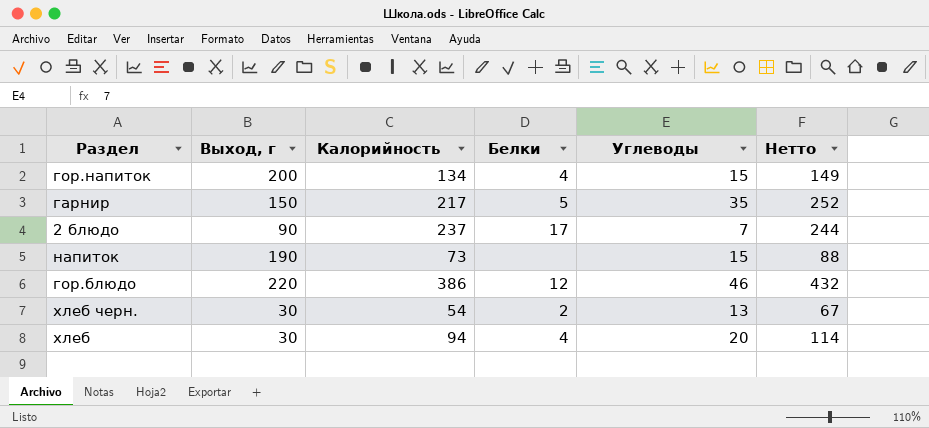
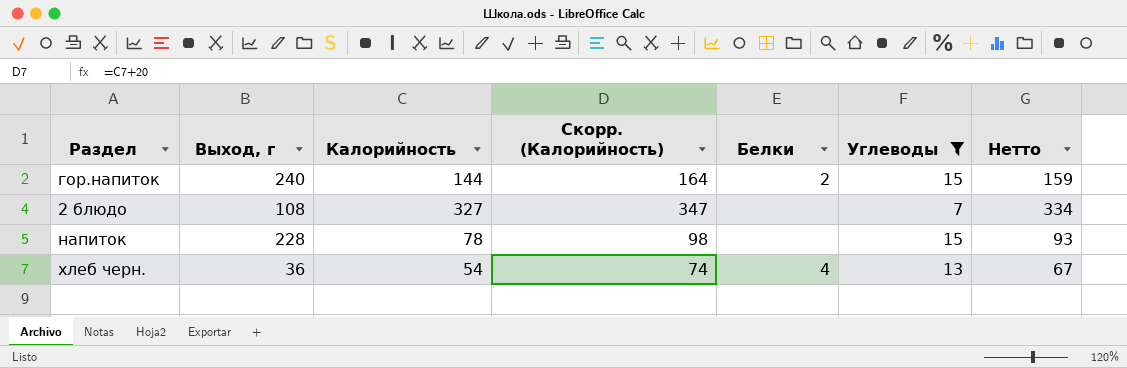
filter: none -> Углеводы <= 15
column Скорр. (Калорийность) | formula: none -> [Калорийность] + 20
гор.напиток | Выход, г: 200 -> 240
гор.напиток | Калорийность: 134 -> 144
гор.напиток | Белки: 4 -> 2
гор.напиток | Нетто: 149 -> 159
2 блюдо | Выход, г: 90 -> 108
2 блюдо | Калорийность: 237 -> 327
2 блюдо | Белки: 17 -> none
2 блюдо | Нетто: 244 -> 334
напиток | Выход, г: 190 -> 228
напиток | Калорийность: 73 -> 78
напиток | Нетто: 88 -> 93
хлеб черн. | Выход, г: 30 -> 36
хлеб черн. | Белки: 2 -> 4

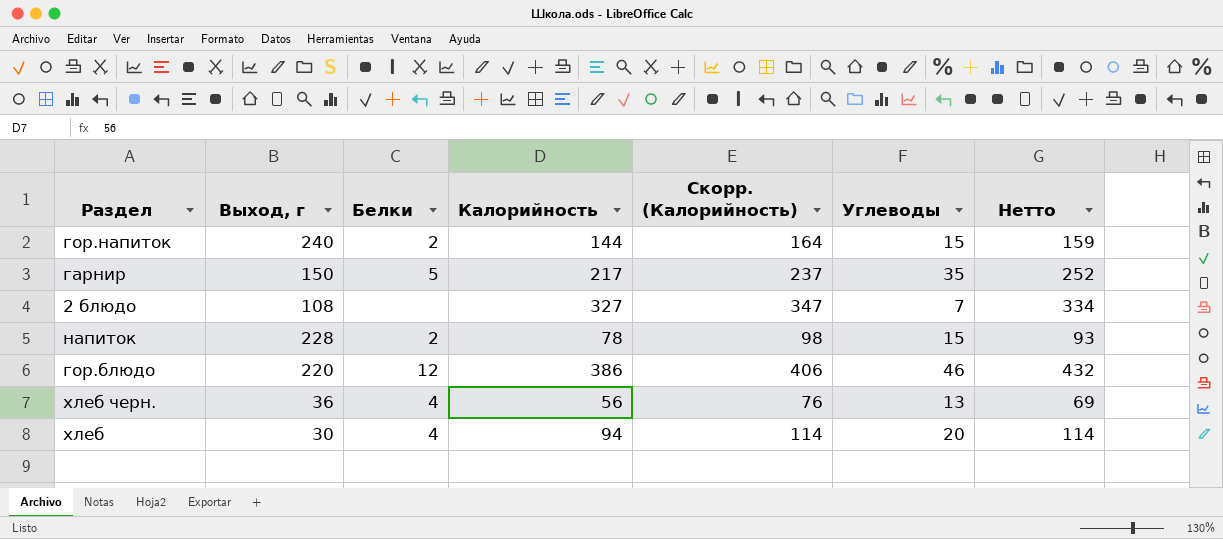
filter: Углеводы <= 15 -> none
column Белки | position: 5 -> 3
напиток | Белки: none -> 2
хлеб черн. | Калорийность: 54 -> 56
хлеб черн. | Скорр. (Калорийность): 74 -> 76
хлеб черн. | Нетто: 67 -> 69

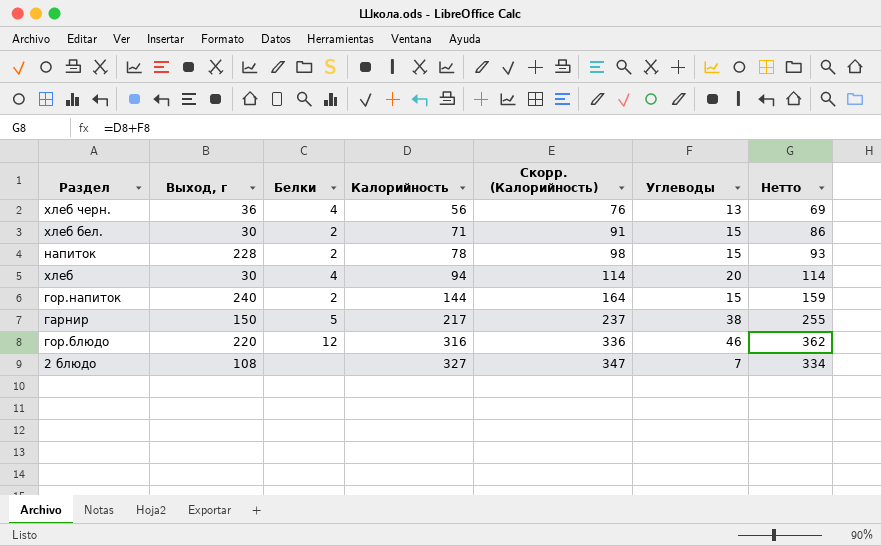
row order: none -> Калорийность ascending
row хлеб бел.: none -> 30 | 2 | 71 | 91 | 15 | 86
гарнир | Углеводы: 35 -> 38
гарнир | Нетто: 252 -> 255
гор.блюдо | Калорийность: 386 -> 316
гор.блюдо | Скорр. (Калорийность): 406 -> 336
гор.блюдо | Нетто: 432 -> 362

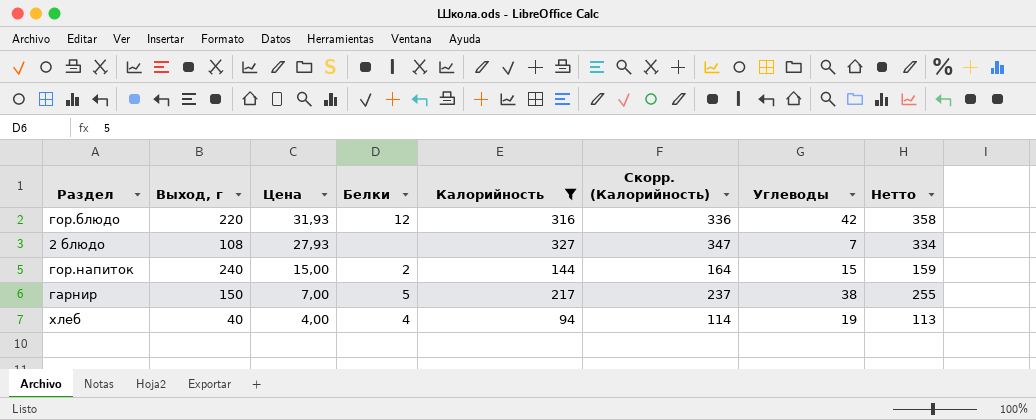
filter: none -> Калорийность >= 94
row order: Калорийность ascending -> Цена descending
column Цена | position: none -> 3
гор.блюдо | Углеводы: 46 -> 42
гор.блюдо | Нетто: 362 -> 358
хлеб | Выход, г: 30 -> 40
хлеб | Углеводы: 20 -> 19
хлеб | Нетто: 114 -> 113

